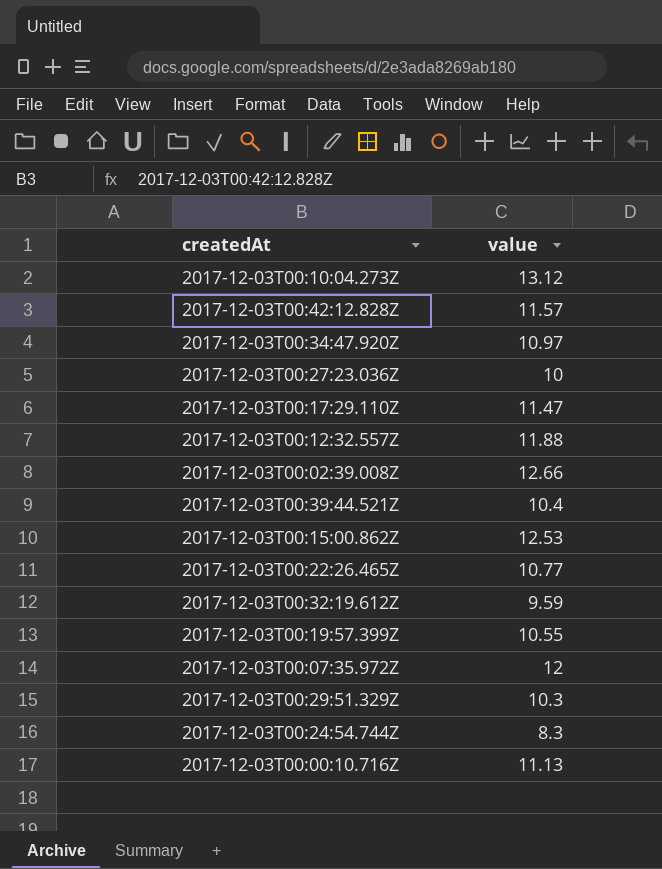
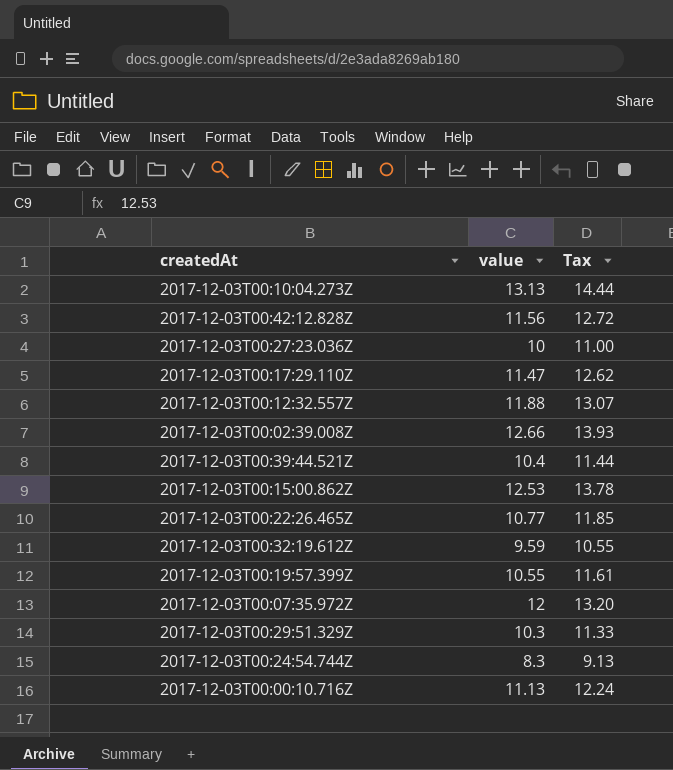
column Tax | formula: none -> [value] * 1.1
row 2017-12-03T00:34:47.920Z: 10.97 -> none
2017-12-03T00:10:04.273Z | value: 13.12 -> 13.13
2017-12-03T00:42:12.828Z | value: 11.57 -> 11.56

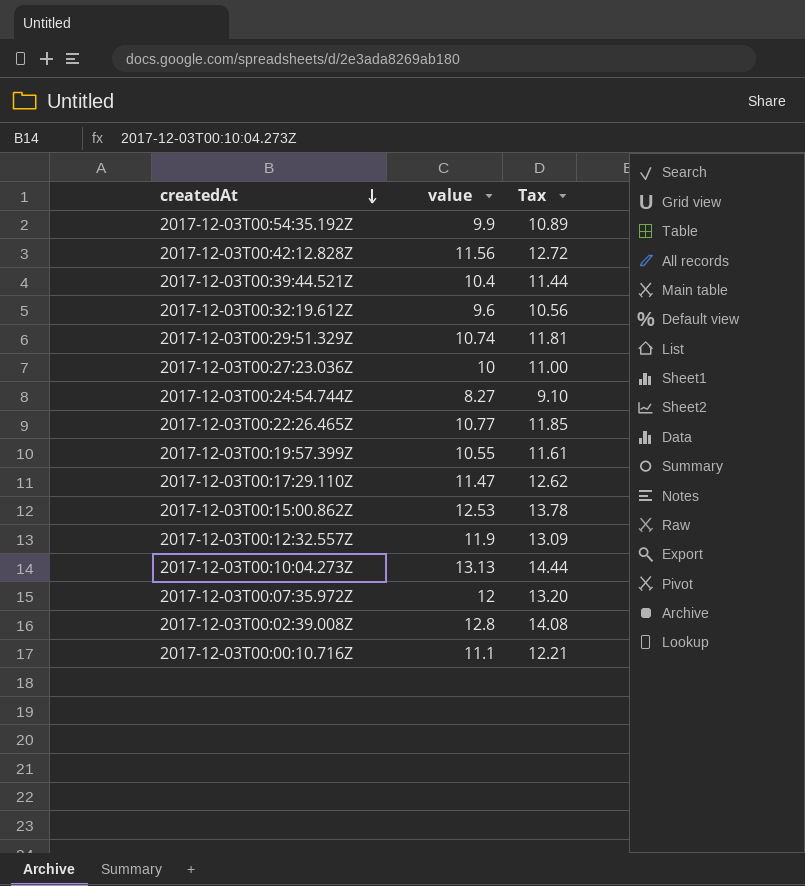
row order: none -> createdAt descending
row 2017-12-03T00:54:35.192Z: none -> 9.9 | 10.89
2017-12-03T00:32:19.612Z | value: 9.59 -> 9.6
2017-12-03T00:32:19.612Z | Tax: 10.55 -> 10.56
2017-12-03T00:29:51.329Z | value: 10.3 -> 10.74
2017-12-03T00:29:51.329Z | Tax: 11.33 -> 11.81
2017-12-03T00:24:54.744Z | value: 8.3 -> 8.27
2017-12-03T00:24:54.744Z | Tax: 9.13 -> 9.10
2017-12-03T00:12:32.557Z | value: 11.88 -> 11.9
2017-12-03T00:12:32.557Z | Tax: 13.07 -> 13.09
2017-12-03T00:02:39.008Z | value: 12.66 -> 12.8
2017-12-03T00:02:39.008Z | Tax: 13.93 -> 14.08
2017-12-03T00:00:10.716Z | value: 11.13 -> 11.1
2017-12-03T00:00:10.716Z | Tax: 12.24 -> 12.21

